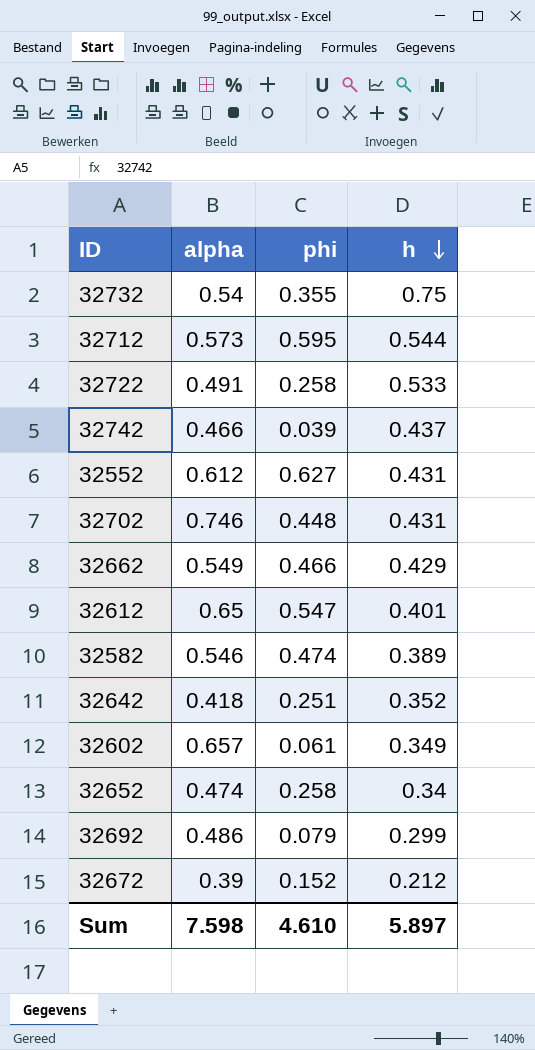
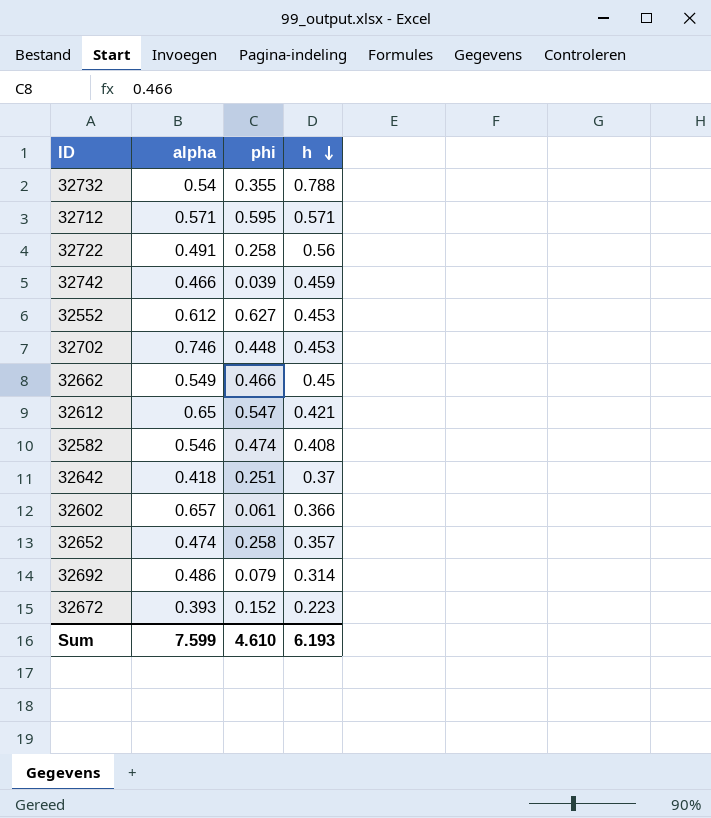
32732 | h: 0.75 -> 0.788
32712 | alpha: 0.573 -> 0.571
32712 | h: 0.544 -> 0.571
32722 | h: 0.533 -> 0.56
32742 | h: 0.437 -> 0.459
32552 | h: 0.431 -> 0.453
32702 | h: 0.431 -> 0.453
32662 | h: 0.429 -> 0.45
32612 | h: 0.401 -> 0.421
32582 | h: 0.389 -> 0.408
32642 | h: 0.352 -> 0.37
32602 | h: 0.349 -> 0.366
32652 | h: 0.34 -> 0.357
32692 | h: 0.299 -> 0.314
32672 | alpha: 0.39 -> 0.393
32672 | h: 0.212 -> 0.223
Sum | alpha: 7.598 -> 7.599
Sum | h: 5.897 -> 6.193

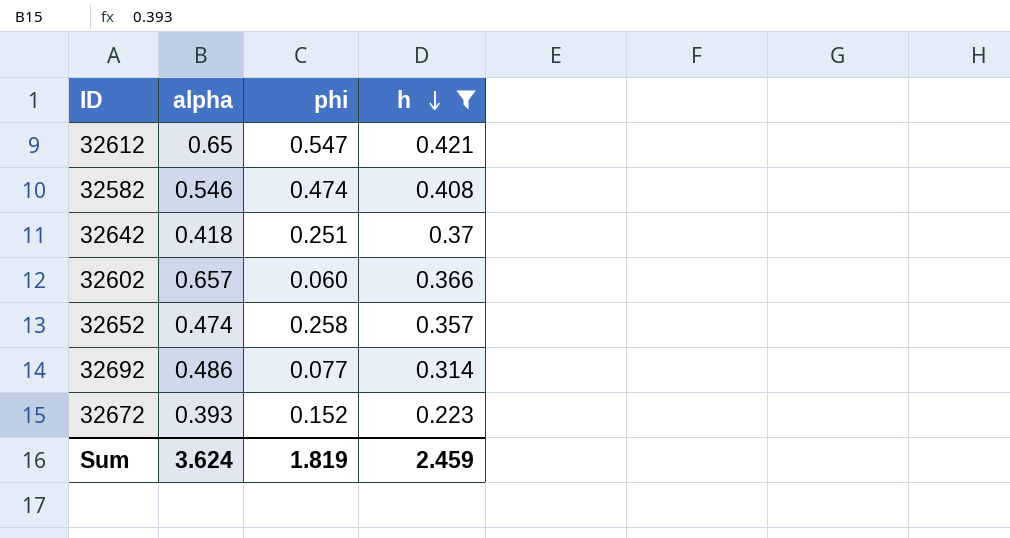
filter: none -> h <= 0.421
32602 | phi: 0.061 -> 0.060
32692 | phi: 0.079 -> 0.077
Sum | alpha: 7.599 -> 3.624
Sum | phi: 4.610 -> 1.819
Sum | h: 6.193 -> 2.459

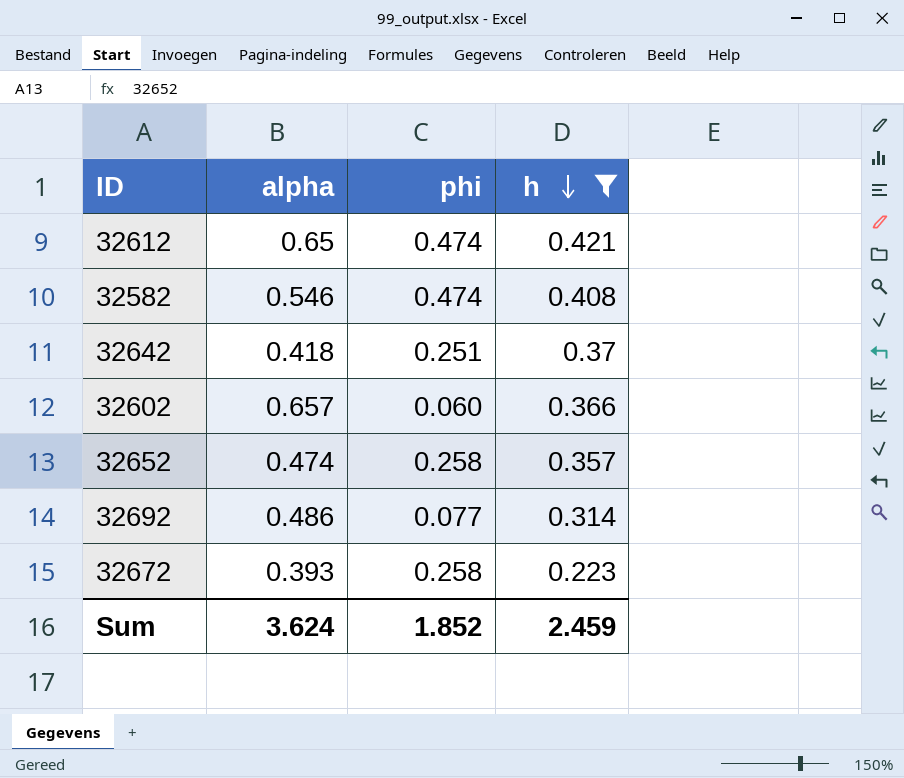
32612 | phi: 0.547 -> 0.474
32672 | phi: 0.152 -> 0.258
Sum | phi: 1.819 -> 1.852

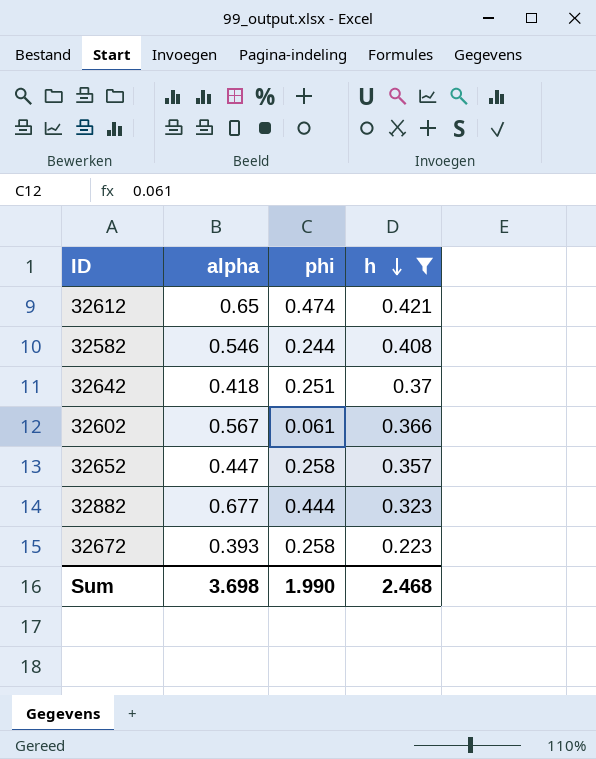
row 32692: 0.486 | 0.077 | 0.314 -> none
32582 | phi: 0.474 -> 0.244
32602 | alpha: 0.657 -> 0.567
32602 | phi: 0.060 -> 0.061
32652 | alpha: 0.474 -> 0.447
row 32882: none -> 0.677 | 0.444 | 0.323
Sum | alpha: 3.624 -> 3.698
Sum | phi: 1.852 -> 1.990
Sum | h: 2.459 -> 2.468

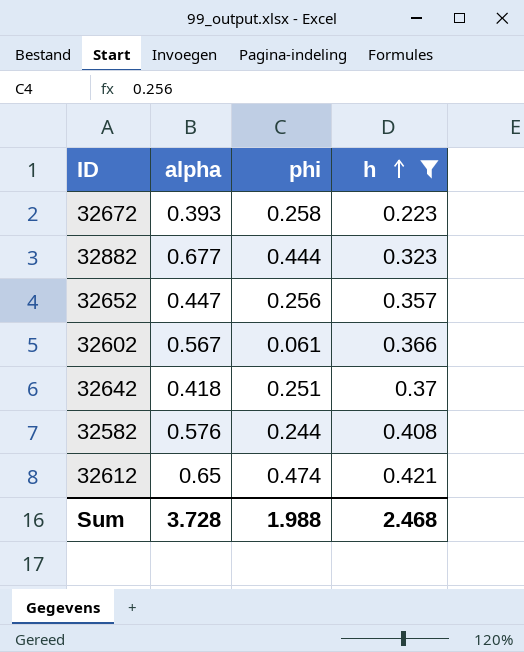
row order: h descending -> h ascending
32652 | phi: 0.258 -> 0.256
32582 | alpha: 0.546 -> 0.576
Sum | alpha: 3.698 -> 3.728
Sum | phi: 1.990 -> 1.988

